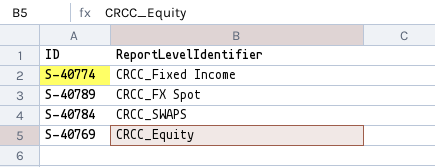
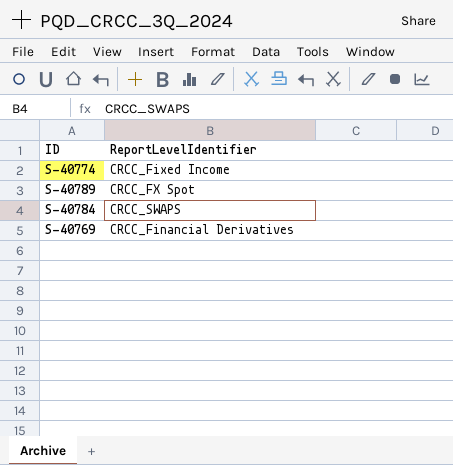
S-40769 | ReportLevelIdentifier: CRCC_Equity -> CRCC_Financial Derivatives

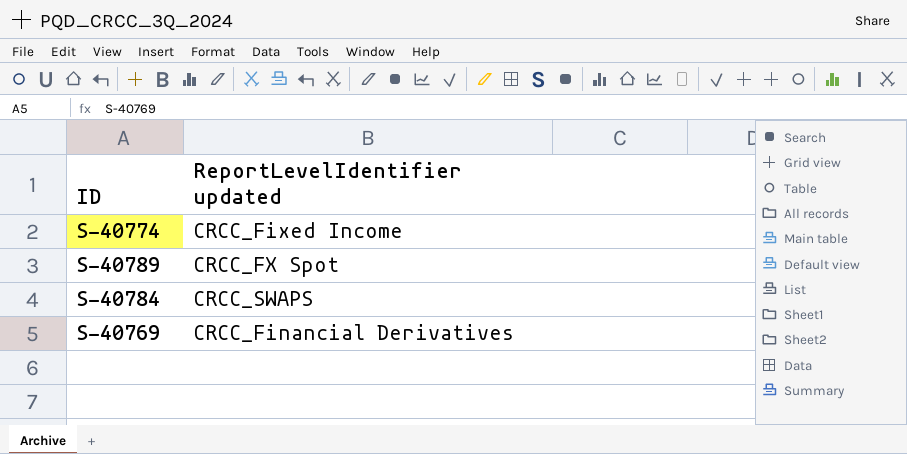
column name: ReportLevelIdentifier -> ReportLevelIdentifier updated

